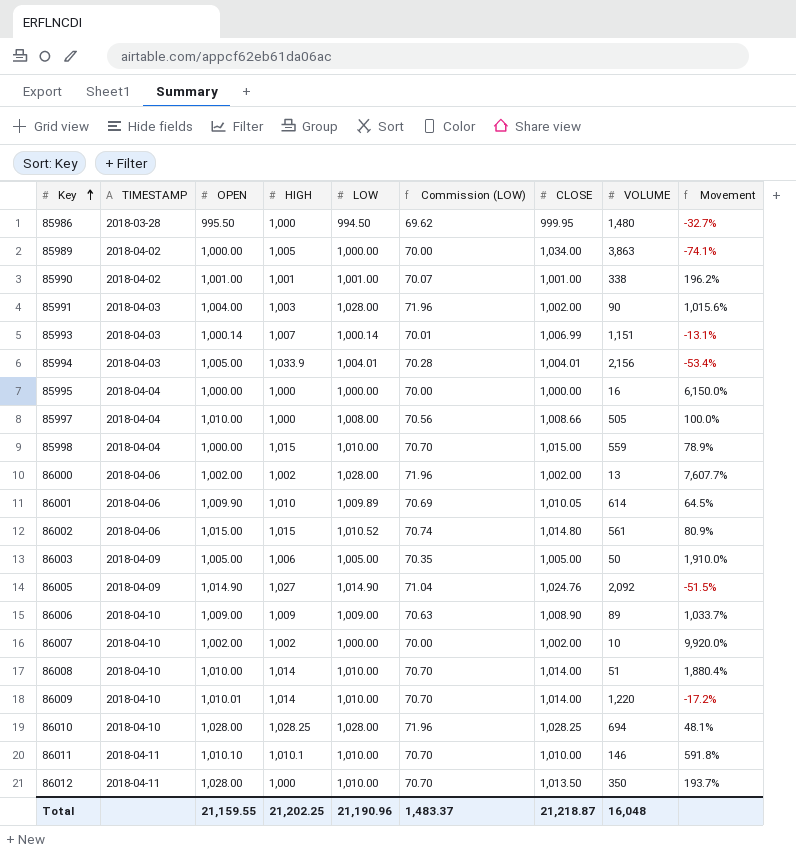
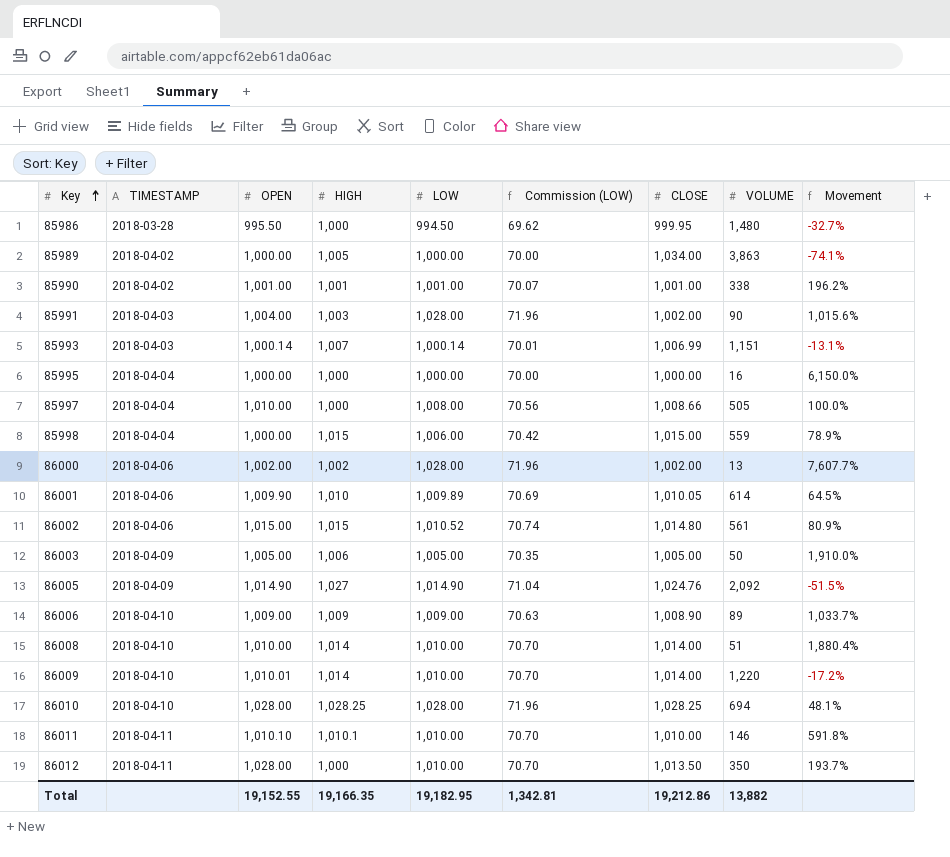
row 85994: 2018-04-03 | 1,005.00 | 1,033.9 | 1,004.01 | 70.28 | 1,004.01 | 2,156 | -53.4% -> none
row 86007: 2018-04-10 | 1,002.00 | 1,002 | 1,000.00 | 70.00 | 1,002.00 | 10 | 9,920.0% -> none
85998 | LOW: 1,010.00 -> 1,006.00
85998 | Commission (LOW): 70.70 -> 70.42
Total | OPEN: 21,159.55 -> 19,152.55
Total | HIGH: 21,202.25 -> 19,166.35
Total | LOW: 21,190.96 -> 19,182.95
Total | Commission (LOW): 1,483.37 -> 1,342.81
Total | CLOSE: 21,218.87 -> 19,212.86
Total | VOLUME: 16,048 -> 13,882

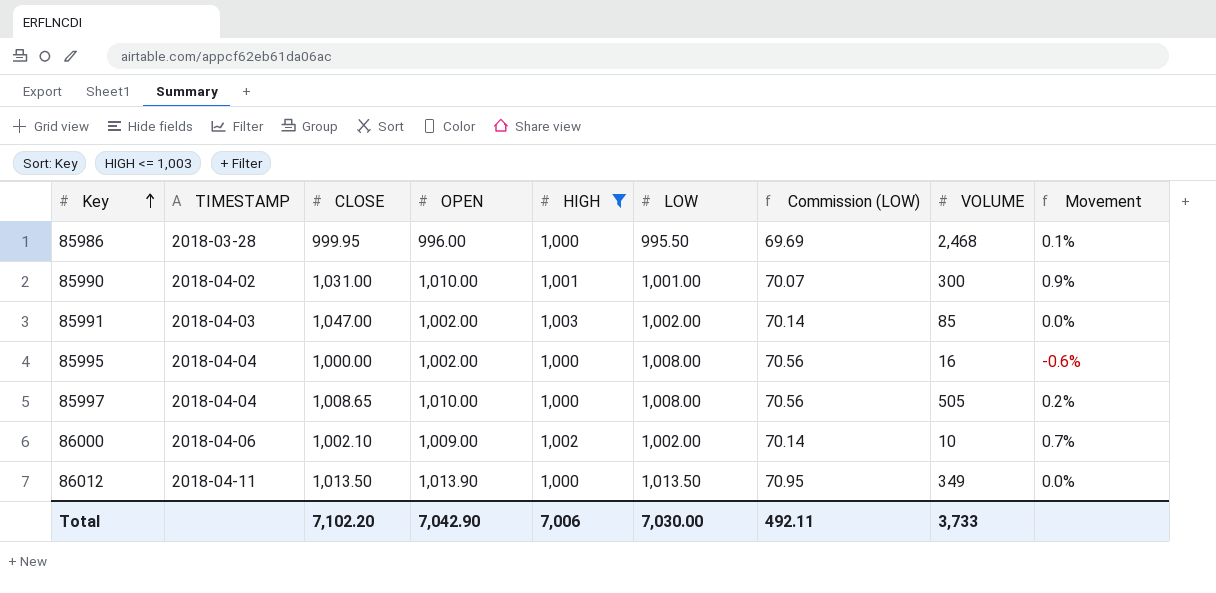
filter: none -> HIGH <= 1,003
column CLOSE | position: 7 -> 3
column Movement | formula: ([OPEN] - [VOLUME]) / [VOLUME] -> ([OPEN] - [LOW]) / [LOW]
85986 | OPEN: 995.50 -> 996.00
85986 | LOW: 994.50 -> 995.50
85986 | Commission (LOW): 69.62 -> 69.69
85986 | VOLUME: 1,480 -> 2,468
85990 | CLOSE: 1,001.00 -> 1,031.00
85990 | OPEN: 1,001.00 -> 1,010.00
85990 | VOLUME: 338 -> 300
85991 | CLOSE: 1,002.00 -> 1,047.00
85991 | OPEN: 1,004.00 -> 1,002.00
85991 | LOW: 1,028.00 -> 1,002.00
85991 | Commission (LOW): 71.96 -> 70.14
85991 | VOLUME: 90 -> 85
85995 | OPEN: 1,000.00 -> 1,002.00
85995 | LOW: 1,000.00 -> 1,008.00
85995 | Commission (LOW): 70.00 -> 70.56
85997 | CLOSE: 1,008.66 -> 1,008.65
86000 | CLOSE: 1,002.00 -> 1,002.10
86000 | OPEN: 1,002.00 -> 1,009.00
86000 | LOW: 1,028.00 -> 1,002.00
86000 | Commission (LOW): 71.96 -> 70.14
86000 | VOLUME: 13 -> 10
86012 | OPEN: 1,028.00 -> 1,013.90
86012 | LOW: 1,010.00 -> 1,013.50
86012 | Commission (LOW): 70.70 -> 70.95
86012 | VOLUME: 350 -> 349
Total | CLOSE: 19,212.86 -> 7,102.20
Total | OPEN: 19,152.55 -> 7,042.90
Total | HIGH: 19,166.35 -> 7,006
Total | LOW: 19,182.95 -> 7,030.00
Total | Commission (LOW): 1,342.81 -> 492.11
Total | VOLUME: 13,882 -> 3,733

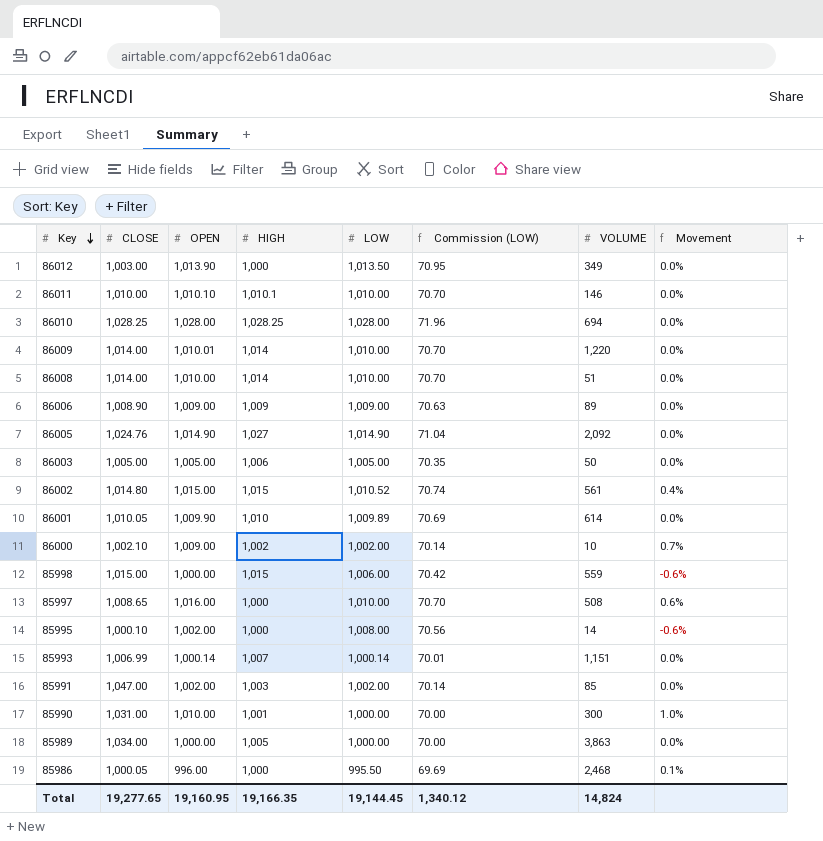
filter: HIGH <= 1,003 -> none
row order: Key ascending -> Key descending
column TIMESTAMP | position: 2 -> none
86012 | CLOSE: 1,013.50 -> 1,003.00
85997 | OPEN: 1,010.00 -> 1,016.00
85997 | LOW: 1,008.00 -> 1,010.00
85997 | Commission (LOW): 70.56 -> 70.70
85997 | VOLUME: 505 -> 508
85997 | Movement: 0.2% -> 0.6%
85995 | CLOSE: 1,000.00 -> 1,000.10
85995 | VOLUME: 16 -> 14
85990 | LOW: 1,001.00 -> 1,000.00
85990 | Commission (LOW): 70.07 -> 70.00
85990 | Movement: 0.9% -> 1.0%
85986 | CLOSE: 999.95 -> 1,000.05
Total | CLOSE: 7,102.20 -> 19,277.65
Total | OPEN: 7,042.90 -> 19,160.95
Total | HIGH: 7,006 -> 19,166.35
Total | LOW: 7,030.00 -> 19,144.45
Total | Commission (LOW): 492.11 -> 1,340.12
Total | VOLUME: 3,733 -> 14,824

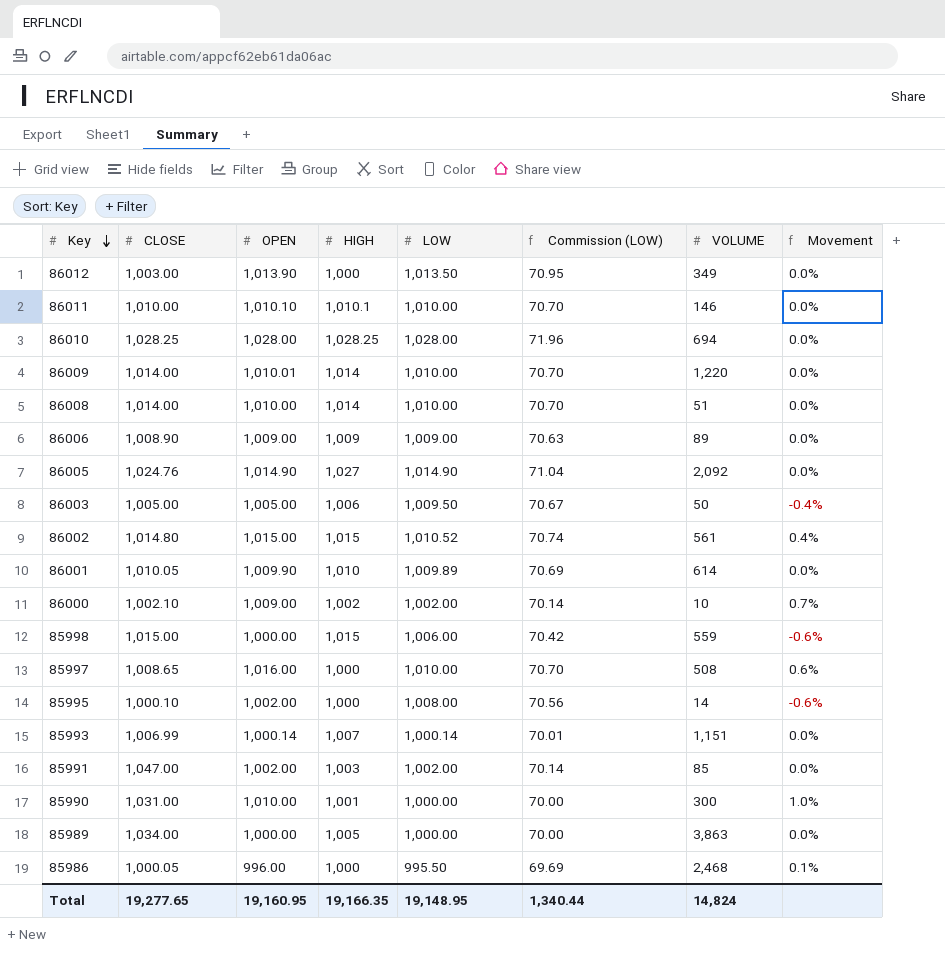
86003 | LOW: 1,005.00 -> 1,009.50
86003 | Commission (LOW): 70.35 -> 70.67
86003 | Movement: 0.0% -> -0.4%
Total | LOW: 19,144.45 -> 19,148.95
Total | Commission (LOW): 1,340.12 -> 1,340.44

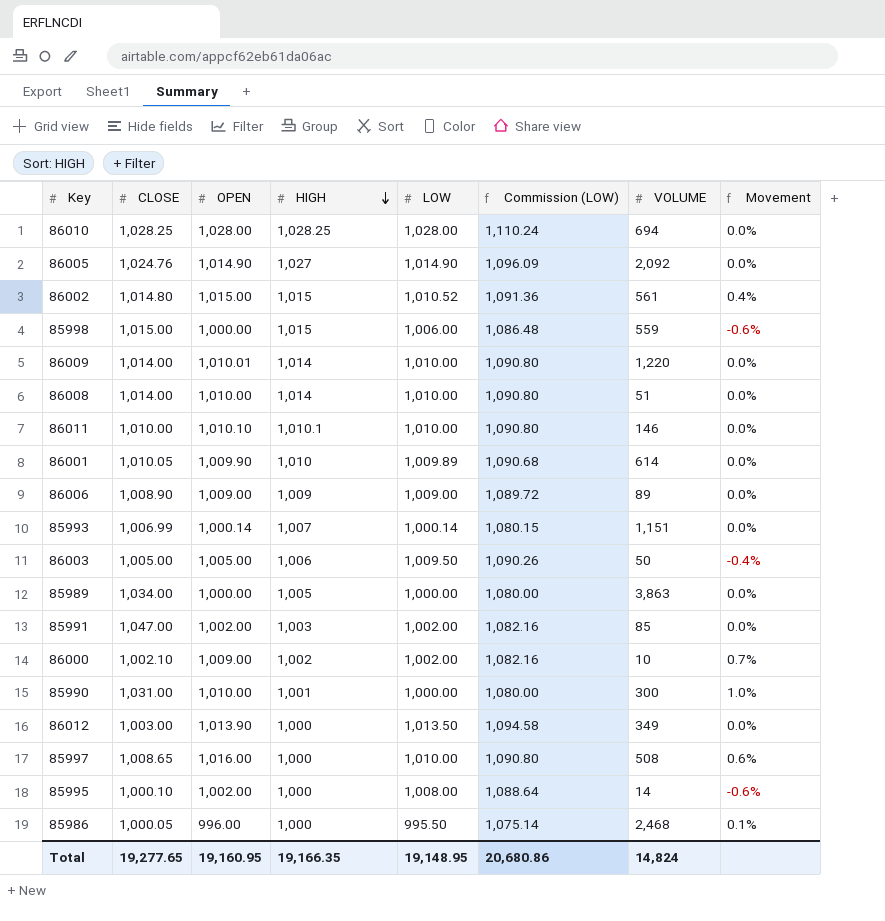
row order: Key descending -> HIGH descending
column Commission (LOW) | formula: [LOW] * 0.07 -> [LOW] * 1.08
Total | Commission (LOW): 1,340.44 -> 20,680.86

